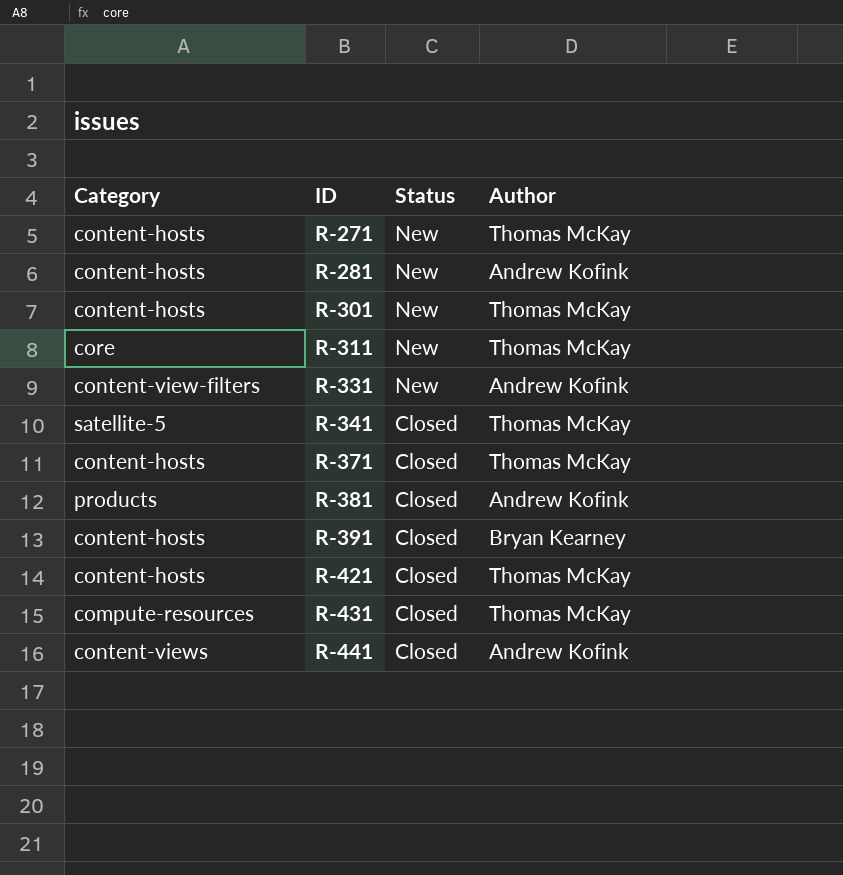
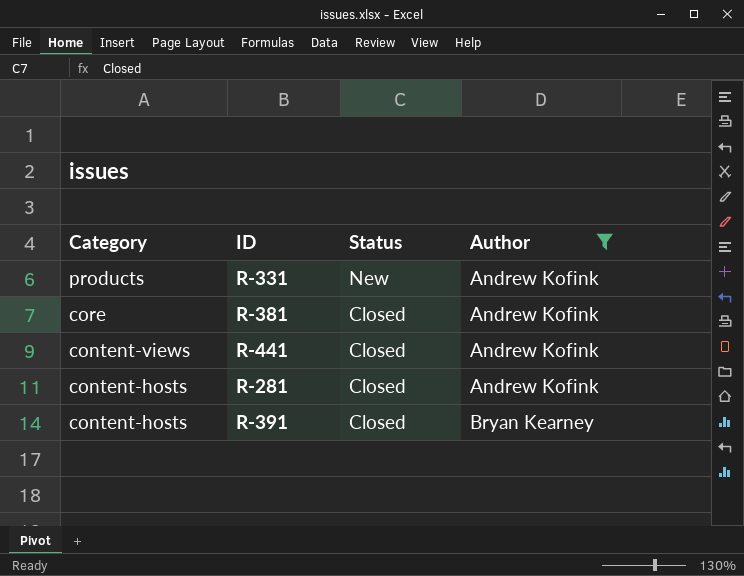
filter: none -> Author != Thomas McKay
row order: ID ascending -> Category descending
R-331 | Category: content-view-filters -> products
R-381 | Category: products -> core
R-281 | Status: New -> Closed

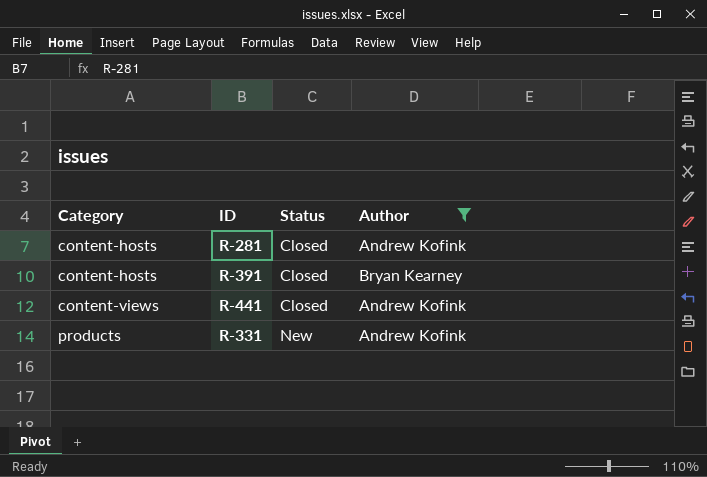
row order: Category descending -> Category ascending
row R-381: core | Closed | Andrew Kofink -> none

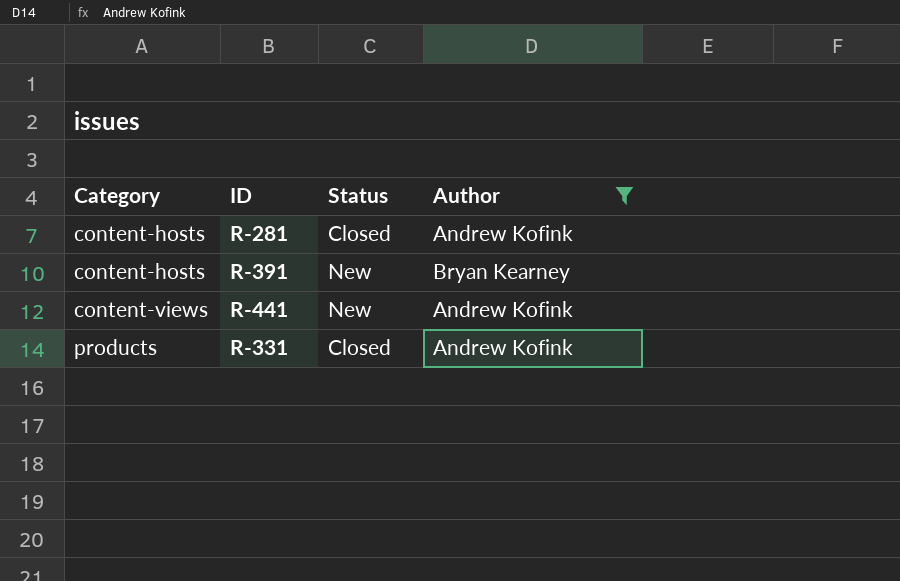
R-391 | Status: Closed -> New
R-441 | Status: Closed -> New
R-331 | Status: New -> Closed

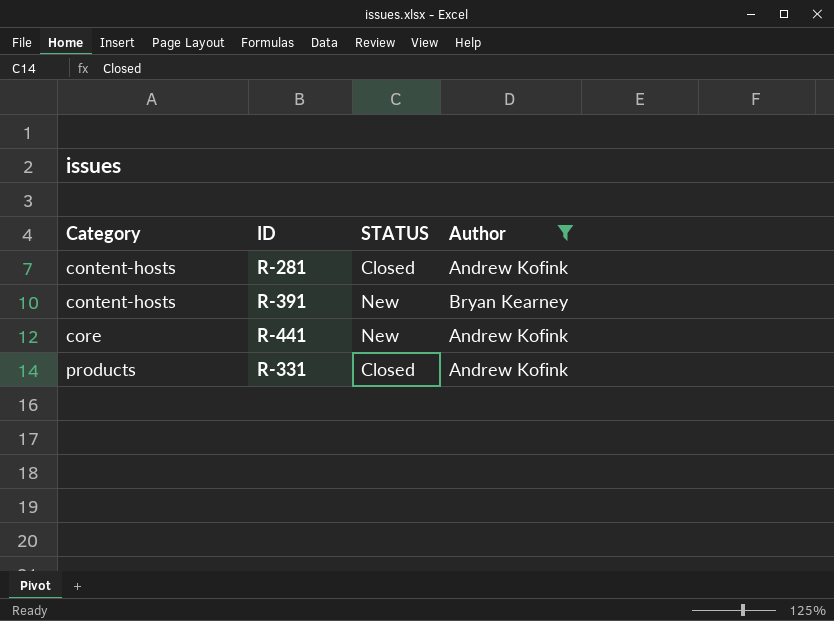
column name: Status -> STATUS
R-441 | Category: content-views -> core

